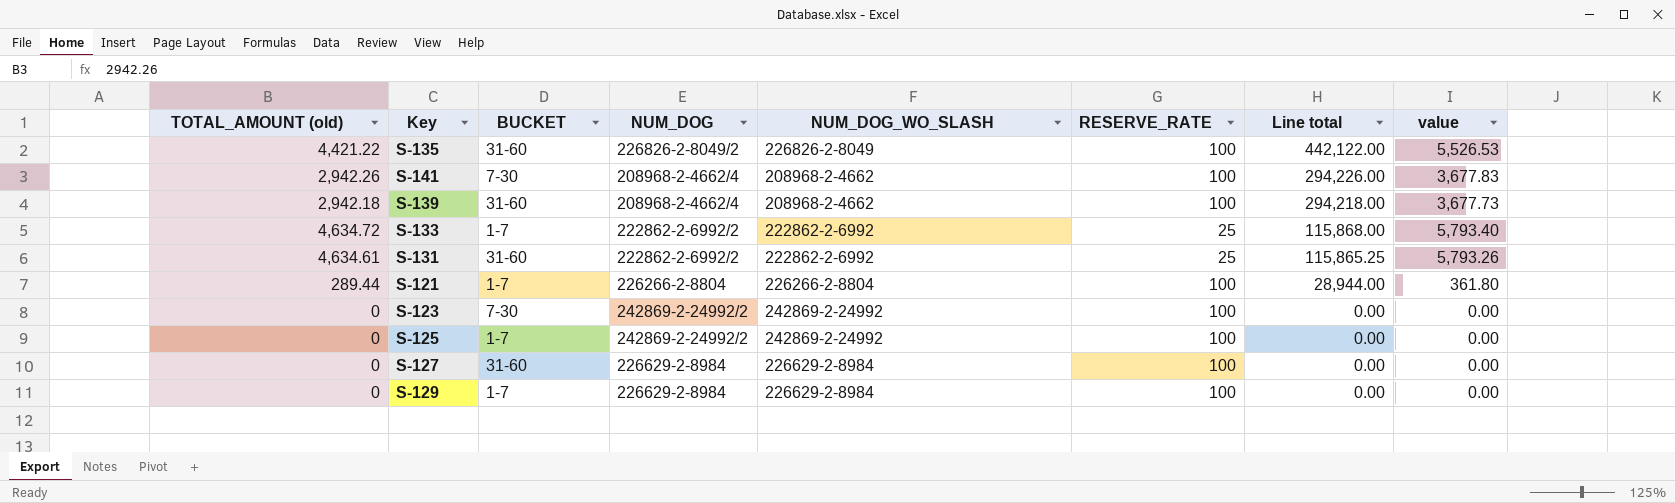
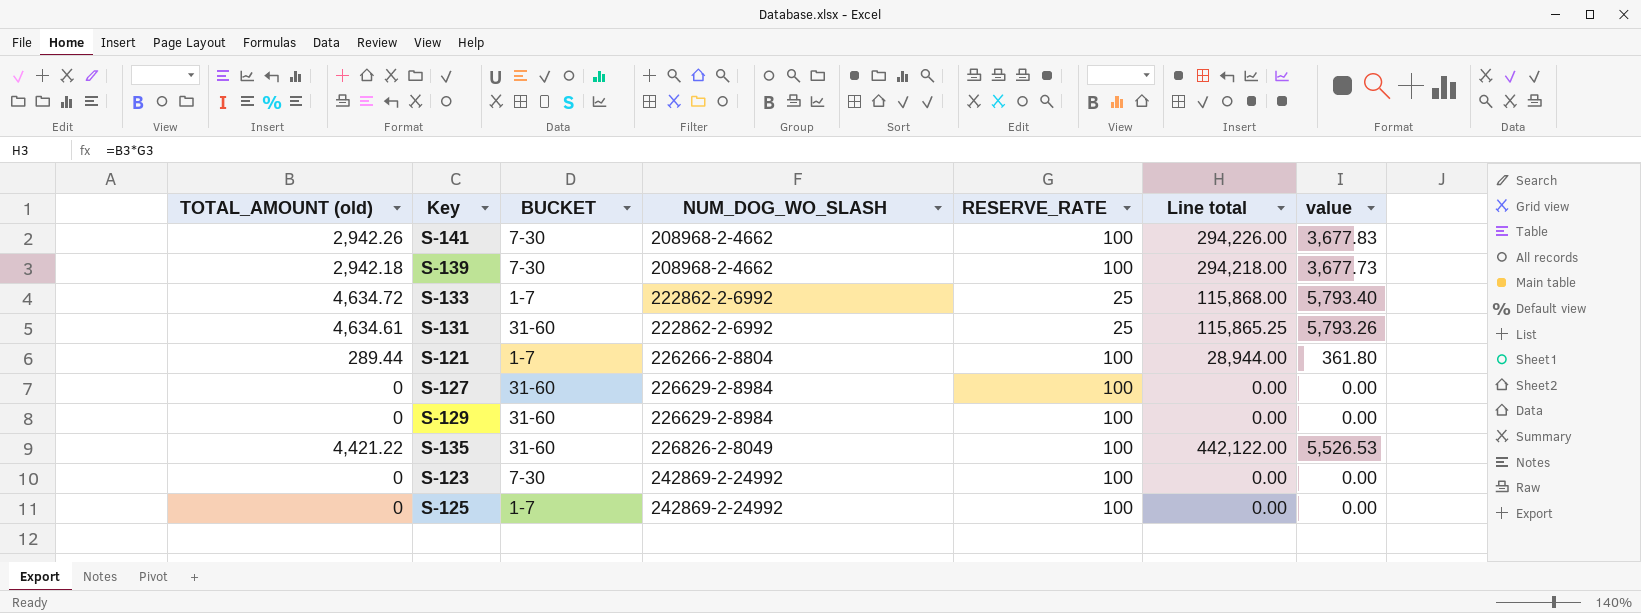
row order: Line total descending -> NUM_DOG_WO_SLASH ascending
column NUM_DOG | position: 4 -> none
S-139 | BUCKET: 31-60 -> 7-30
S-129 | BUCKET: 1-7 -> 31-60

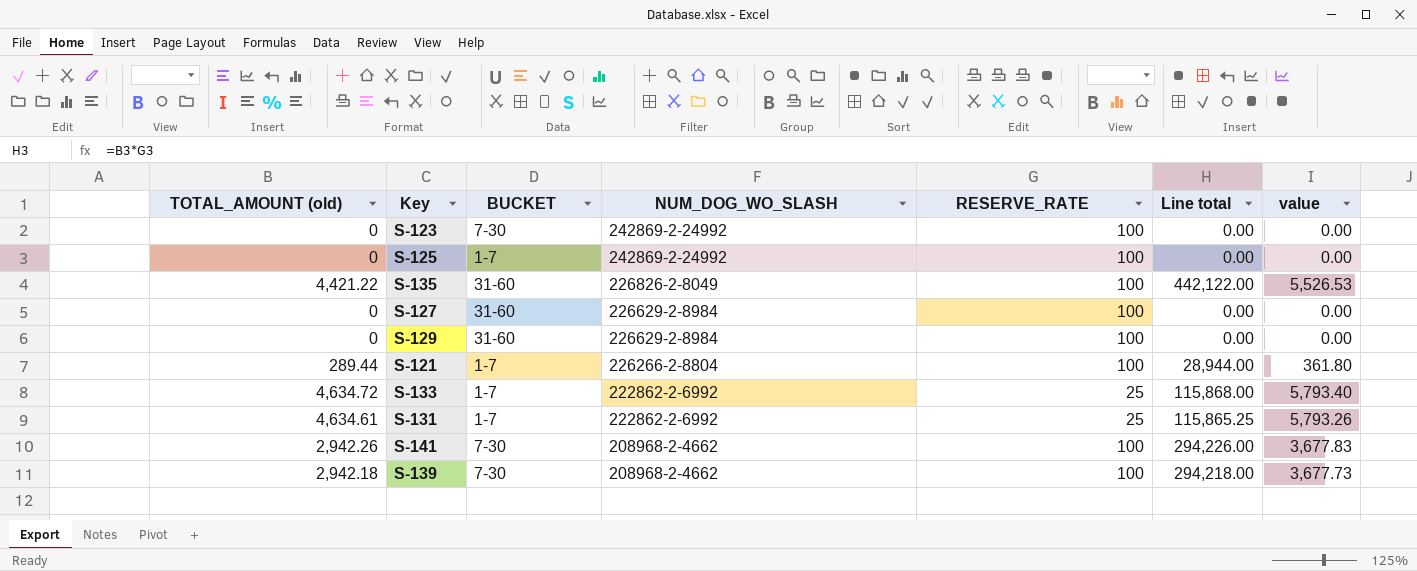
row order: NUM_DOG_WO_SLASH ascending -> NUM_DOG_WO_SLASH descending
S-131 | BUCKET: 31-60 -> 1-7

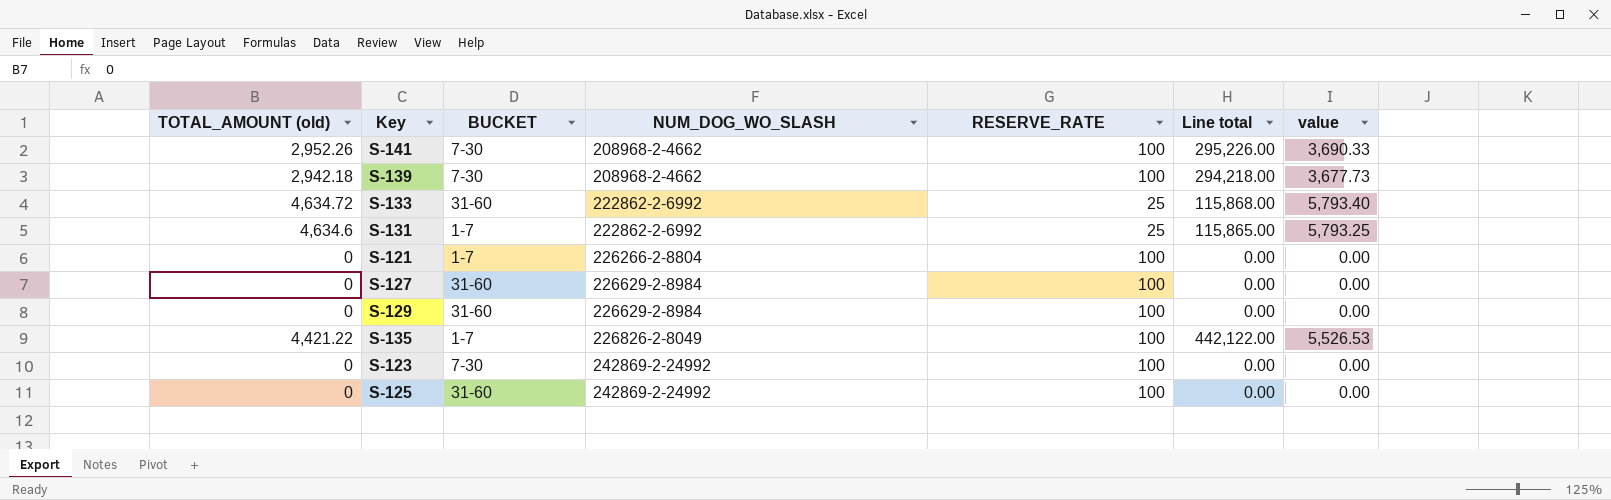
row order: NUM_DOG_WO_SLASH descending -> NUM_DOG_WO_SLASH ascending
S-141 | TOTAL_AMOUNT (old): 2,942.26 -> 2,952.26
S-141 | Line total: 294,226.00 -> 295,226.00
S-141 | value: 3,677.83 -> 3,690.33
S-133 | BUCKET: 1-7 -> 31-60
S-131 | TOTAL_AMOUNT (old): 4,634.61 -> 4,634.6
S-131 | Line total: 115,865.25 -> 115,865.00
S-131 | value: 5,793.26 -> 5,793.25
S-121 | TOTAL_AMOUNT (old): 289.44 -> 0
S-121 | Line total: 28,944.00 -> 0.00
S-121 | value: 361.80 -> 0.00
S-135 | BUCKET: 31-60 -> 1-7
S-125 | BUCKET: 1-7 -> 31-60

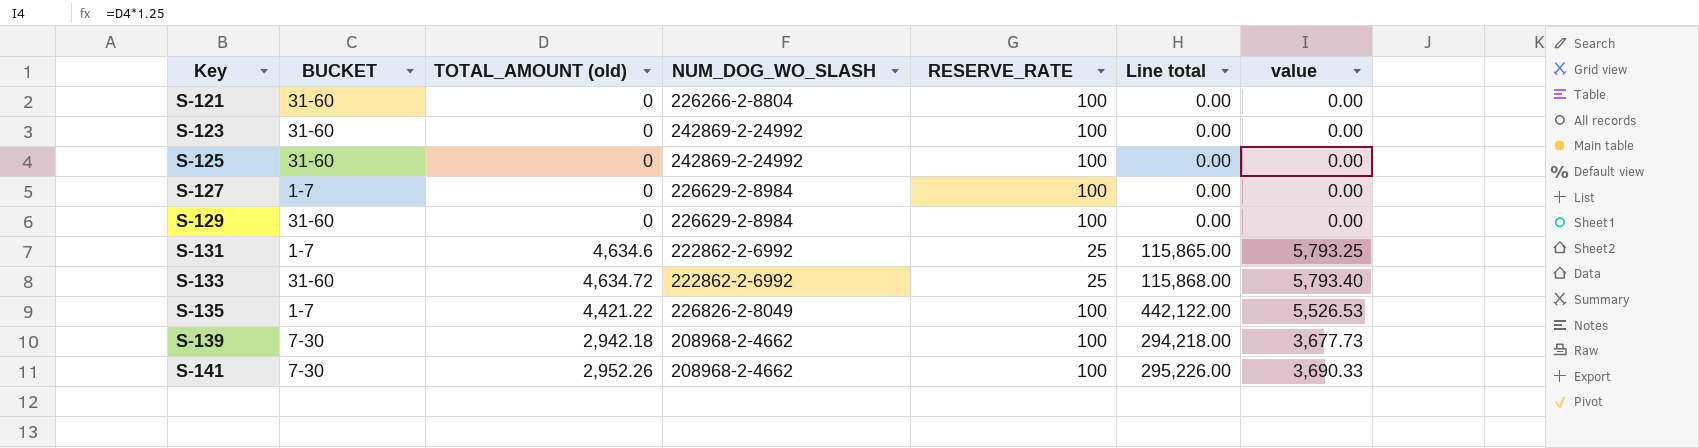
row order: NUM_DOG_WO_SLASH ascending -> Key ascending
column TOTAL_AMOUNT (old) | position: 1 -> 3
S-121 | BUCKET: 1-7 -> 31-60
S-123 | BUCKET: 7-30 -> 31-60
S-127 | BUCKET: 31-60 -> 1-7

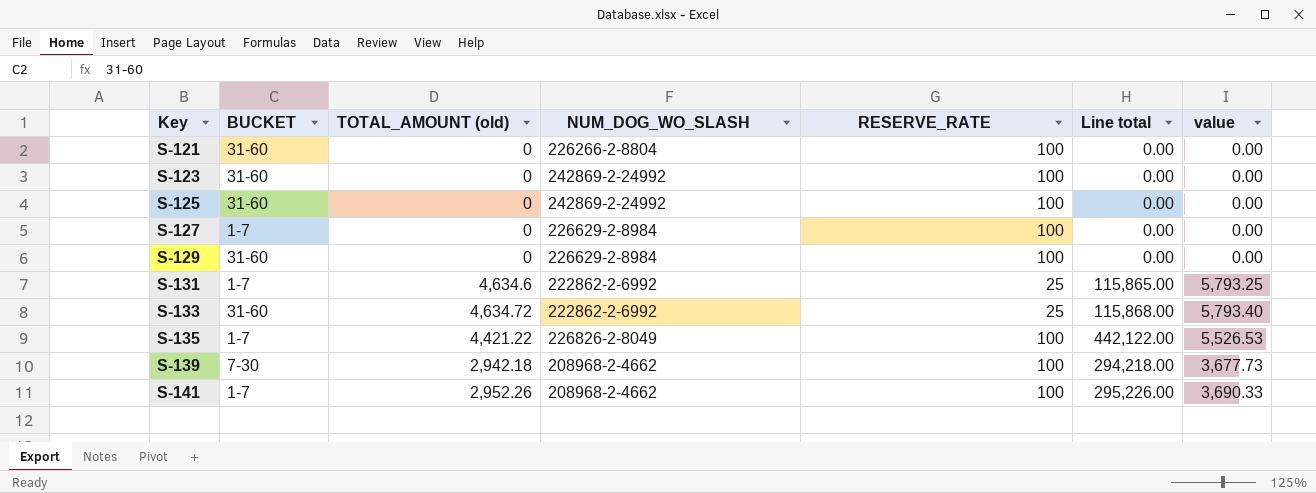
S-141 | BUCKET: 7-30 -> 1-7

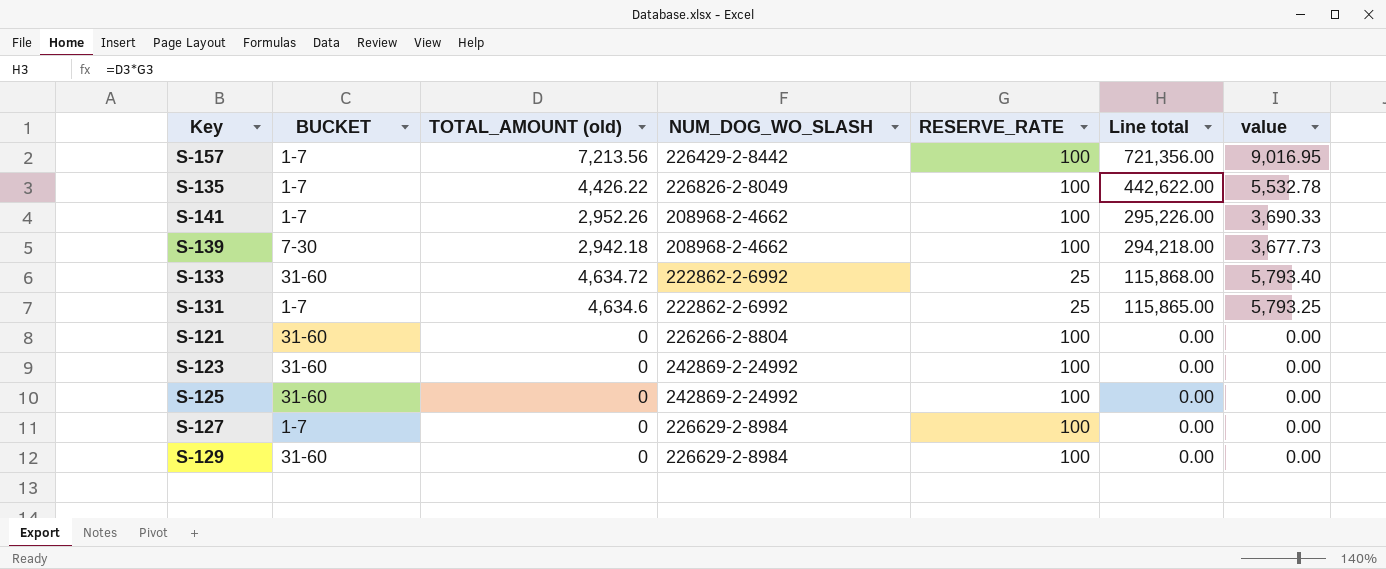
row order: Key ascending -> Line total descending
row S-157: none -> 1-7 | 7,213.56 | 226429-2-8442 | 100 | 721,356.00 | 9,016.95
S-135 | TOTAL_AMOUNT (old): 4,421.22 -> 4,426.22
S-135 | Line total: 442,122.00 -> 442,622.00
S-135 | value: 5,526.53 -> 5,532.78

